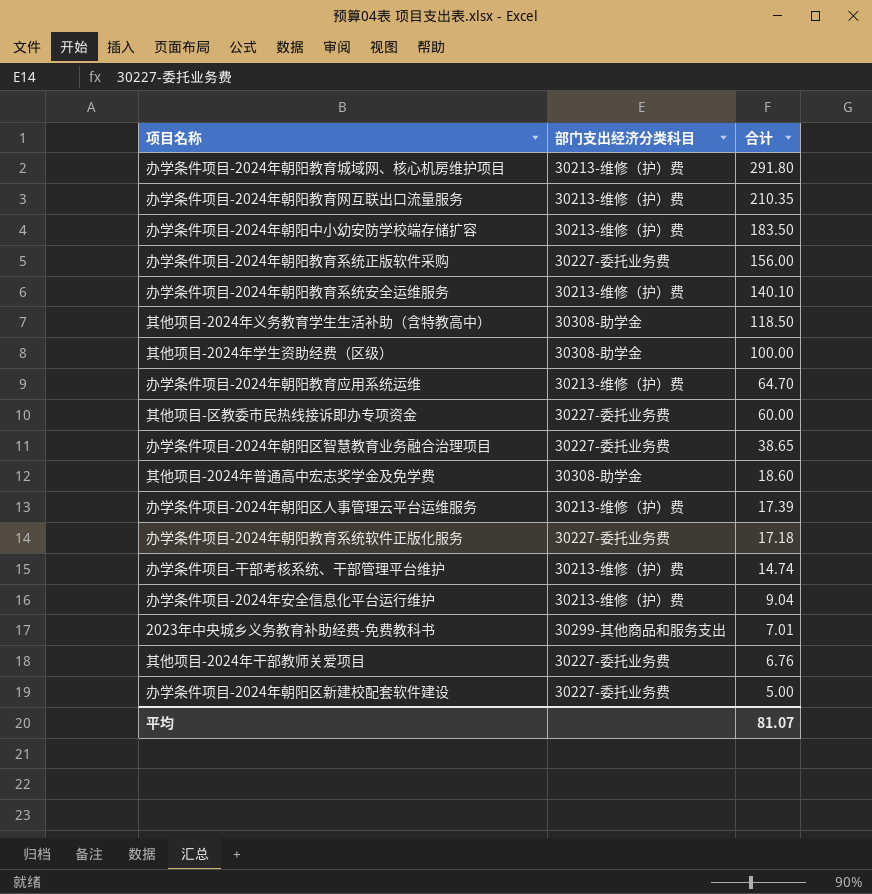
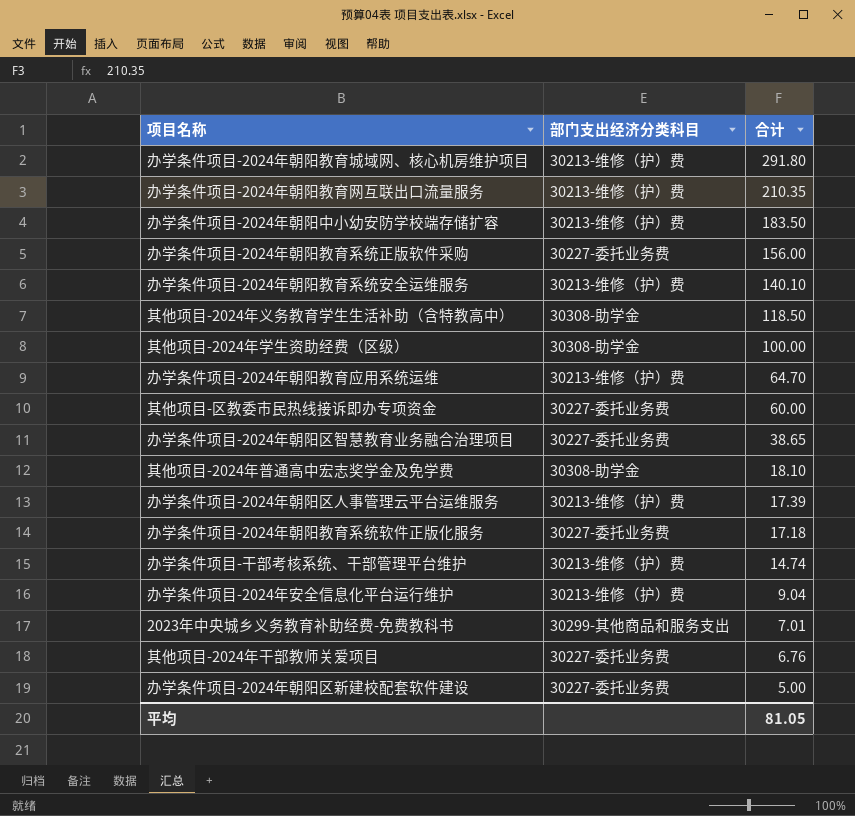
其他项目-2024年普通高中宏志奖学金及免学费 | 合计: 18.60 -> 18.10
平均 | 合计: 81.07 -> 81.05

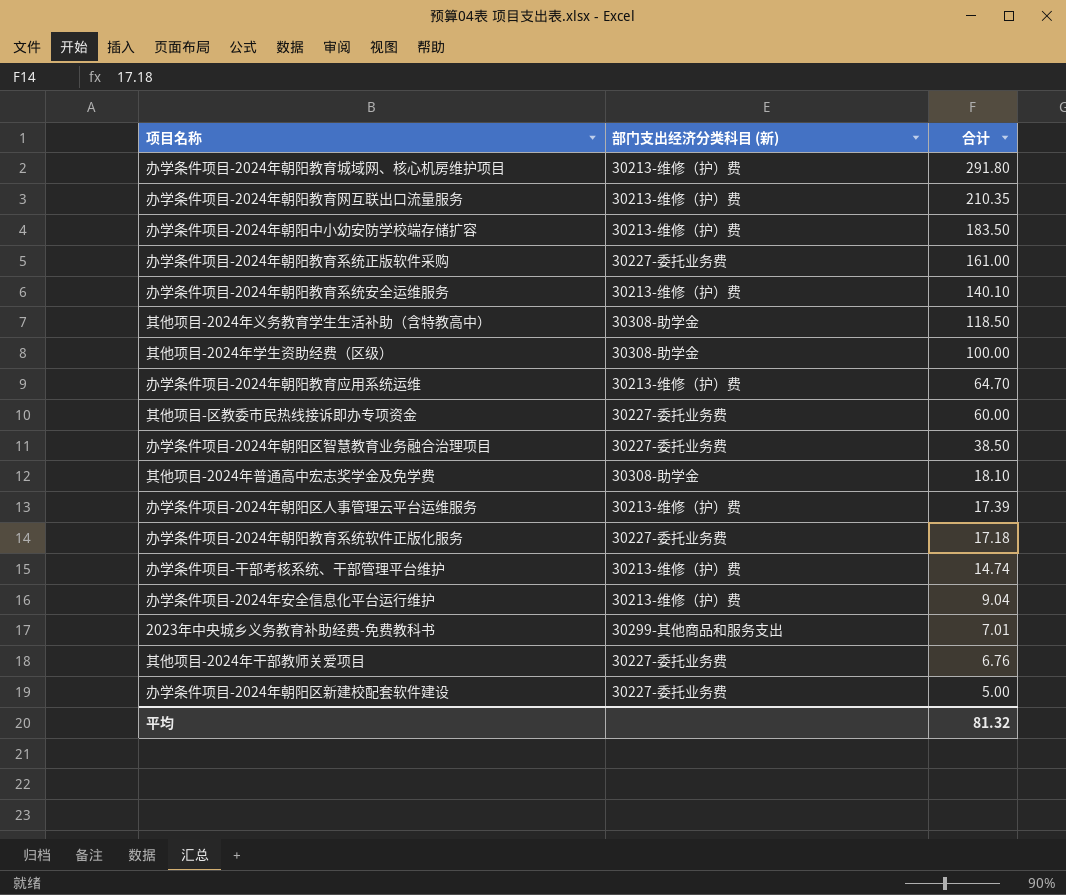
column name: 部门支出经济分类科目 -> 部门支出经济分类科目 (新)
办学条件项目-2024年朝阳教育系统正版软件采购 | 合计: 156.00 -> 161.00
办学条件项目-2024年朝阳区智慧教育业务融合治理项目 | 合计: 38.65 -> 38.50
平均 | 合计: 81.05 -> 81.32

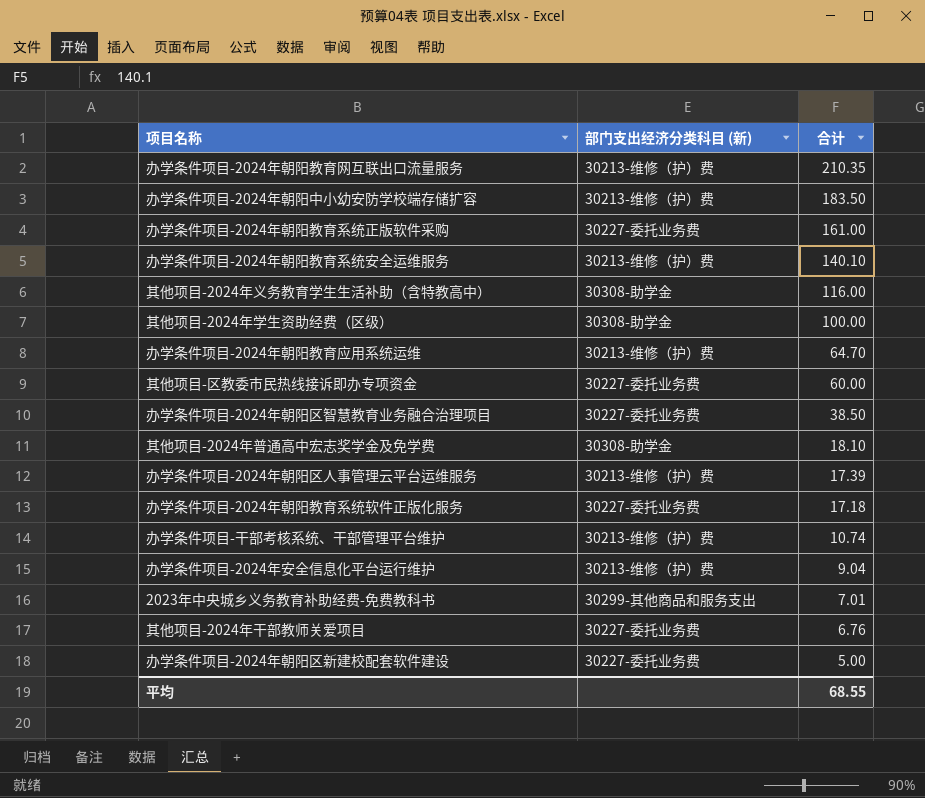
row 办学条件项目-2024年朝阳教育城域网、核心机房维护项目: 30213-维修（护）费 | 291.80 -> none
其他项目-2024年义务教育学生生活补助（含特教高中） | 合计: 118.50 -> 116.00
办学条件项目-干部考核系统、干部管理平台维护 | 合计: 14.74 -> 10.74
平均 | 合计: 81.32 -> 68.55

